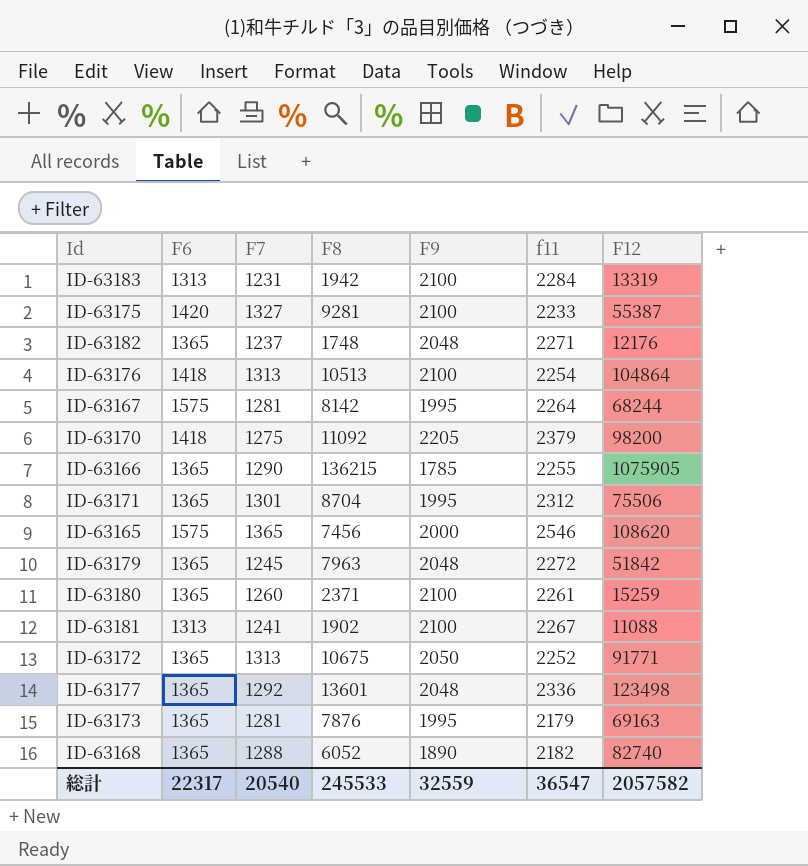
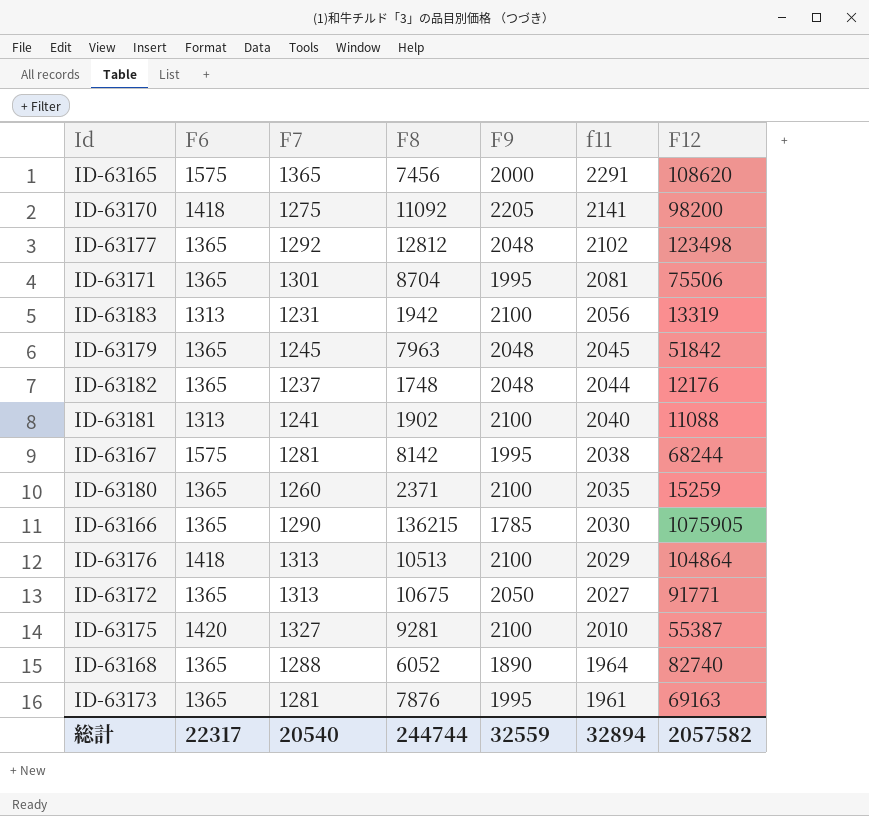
row order: none -> f11 descending
ID-63165 | f11: 2546 -> 2291
ID-63170 | f11: 2379 -> 2141
ID-63177 | F8: 13601 -> 12812
ID-63177 | f11: 2336 -> 2102
ID-63171 | f11: 2312 -> 2081
ID-63183 | f11: 2284 -> 2056
ID-63179 | f11: 2272 -> 2045
ID-63182 | f11: 2271 -> 2044
ID-63181 | f11: 2267 -> 2040
ID-63167 | f11: 2264 -> 2038
ID-63180 | f11: 2261 -> 2035
ID-63166 | f11: 2255 -> 2030
ID-63176 | f11: 2254 -> 2029
ID-63172 | f11: 2252 -> 2027
ID-63175 | f11: 2233 -> 2010
ID-63168 | f11: 2182 -> 1964
ID-63173 | f11: 2179 -> 1961
総計 | F8: 245533 -> 244744
総計 | f11: 36547 -> 32894

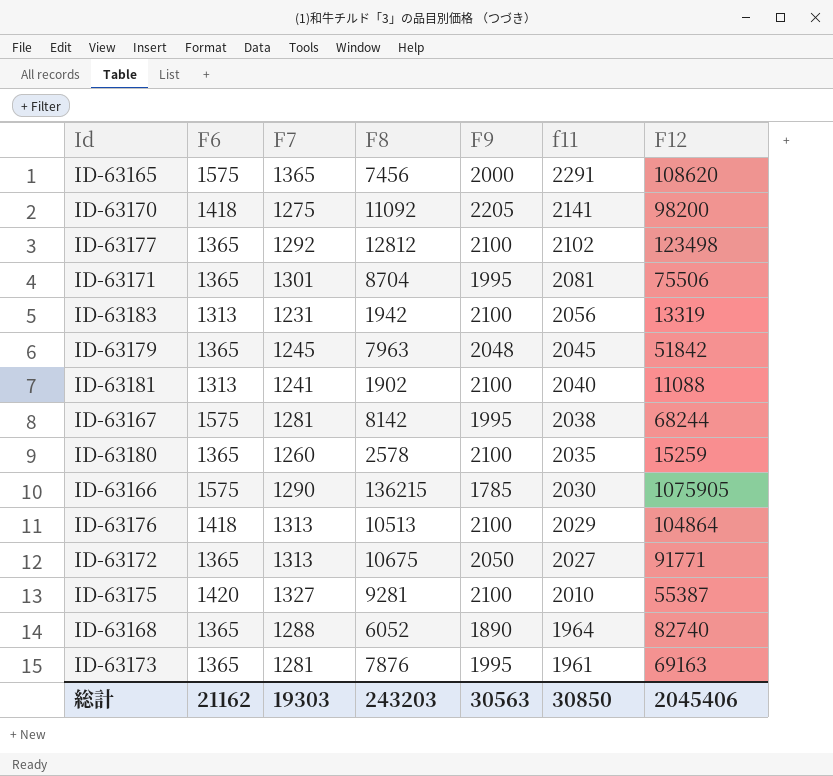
row ID-63182: 1365 | 1237 | 1748 | 2048 | 2044 | 12176 -> none
ID-63177 | F9: 2048 -> 2100
ID-63180 | F8: 2371 -> 2578
ID-63166 | F6: 1365 -> 1575
総計 | F6: 22317 -> 21162
総計 | F7: 20540 -> 19303
総計 | F8: 244744 -> 243203
総計 | F9: 32559 -> 30563
総計 | f11: 32894 -> 30850
総計 | F12: 2057582 -> 2045406

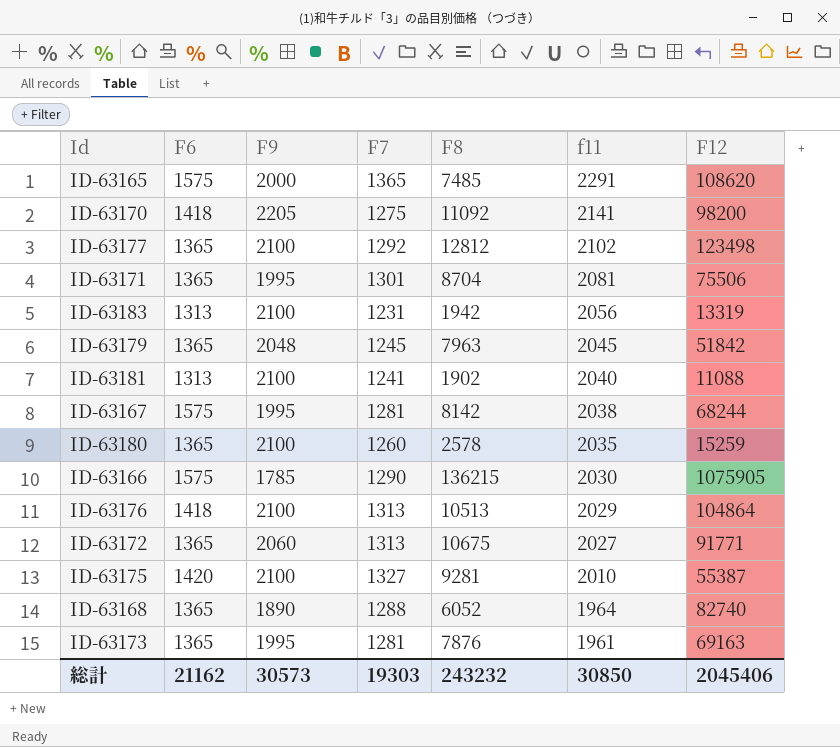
column F9 | position: 5 -> 3
ID-63165 | F8: 7456 -> 7485
ID-63172 | F9: 2050 -> 2060
総計 | F9: 30563 -> 30573
総計 | F8: 243203 -> 243232

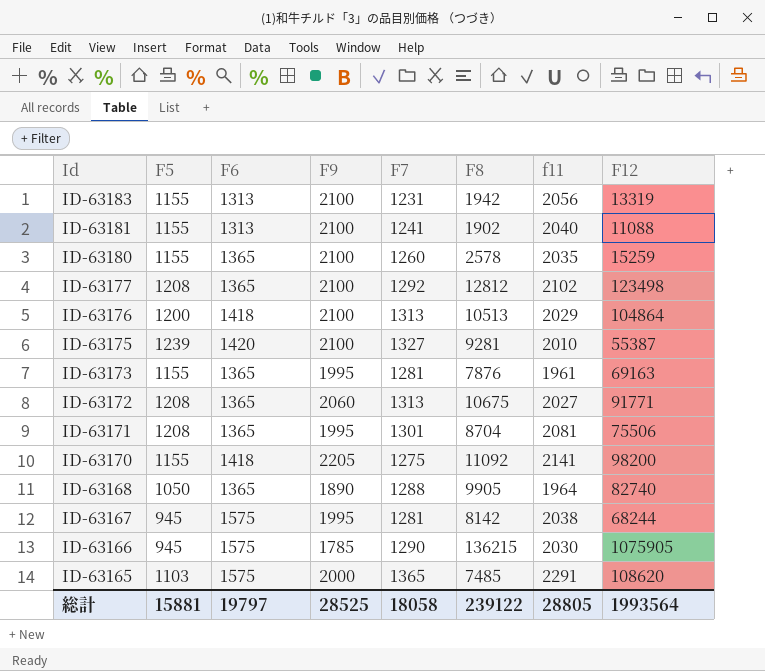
row order: f11 descending -> Id descending
column F5 | position: none -> 2
row ID-63179: 1365 | 2048 | 1245 | 7963 | 2045 | 51842 -> none
ID-63168 | F8: 6052 -> 9905
総計 | F6: 21162 -> 19797
総計 | F9: 30573 -> 28525
総計 | F7: 19303 -> 18058
総計 | F8: 243232 -> 239122
総計 | f11: 30850 -> 28805
総計 | F12: 2045406 -> 1993564

